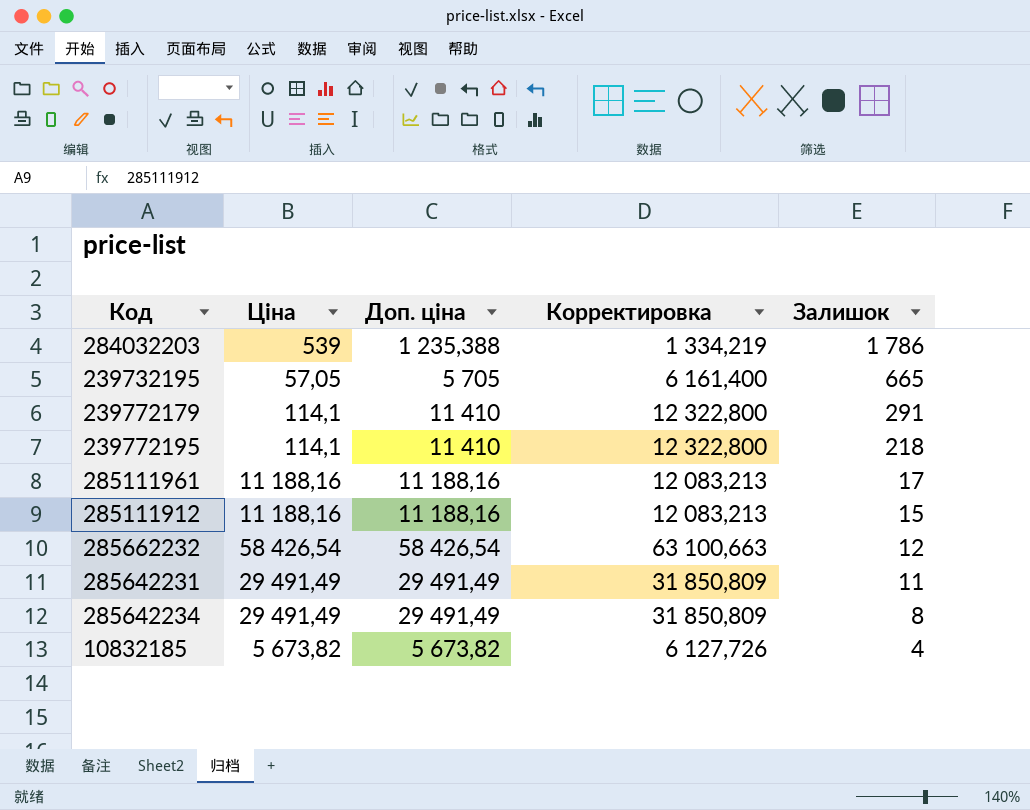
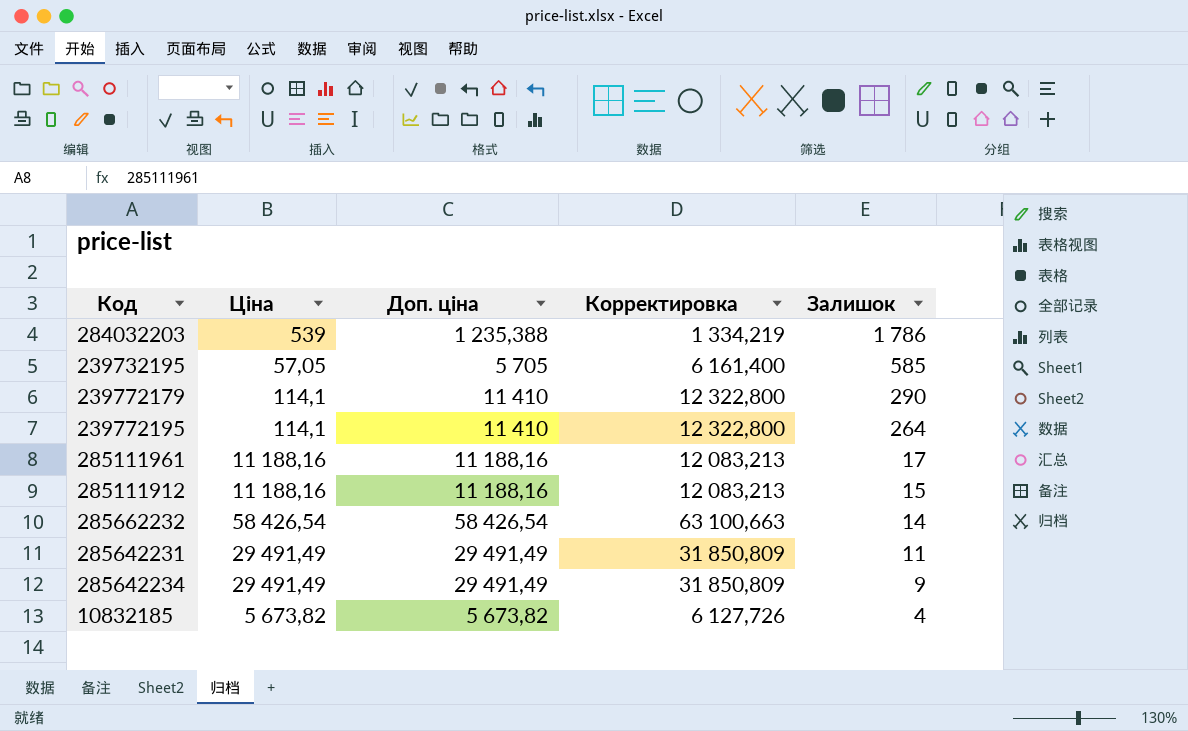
239732195 | Залишок: 665 -> 585
239772179 | Залишок: 291 -> 290
239772195 | Залишок: 218 -> 264
285662232 | Залишок: 12 -> 14
285642234 | Залишок: 8 -> 9

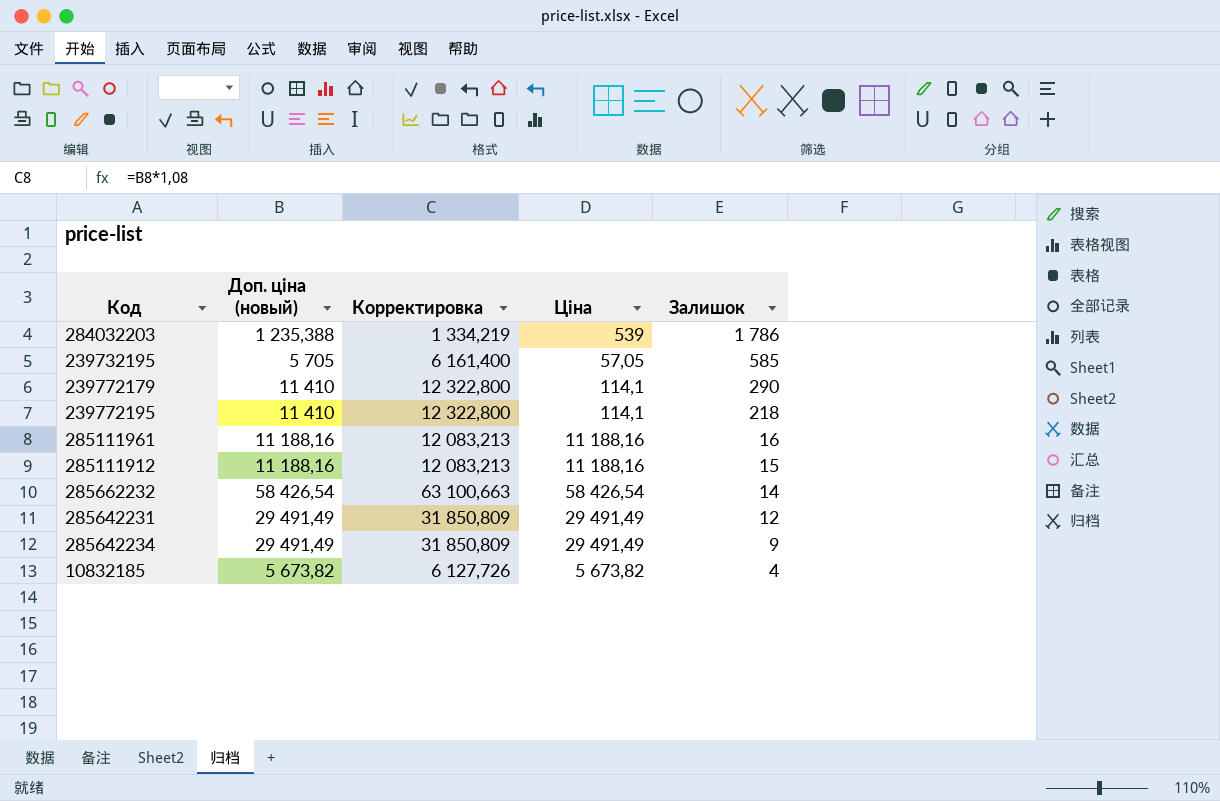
column name: Доп. ціна -> Доп. ціна (новый)
column Ціна | position: 2 -> 4
239772195 | Залишок: 264 -> 218
285111961 | Залишок: 17 -> 16
285642231 | Залишок: 11 -> 12

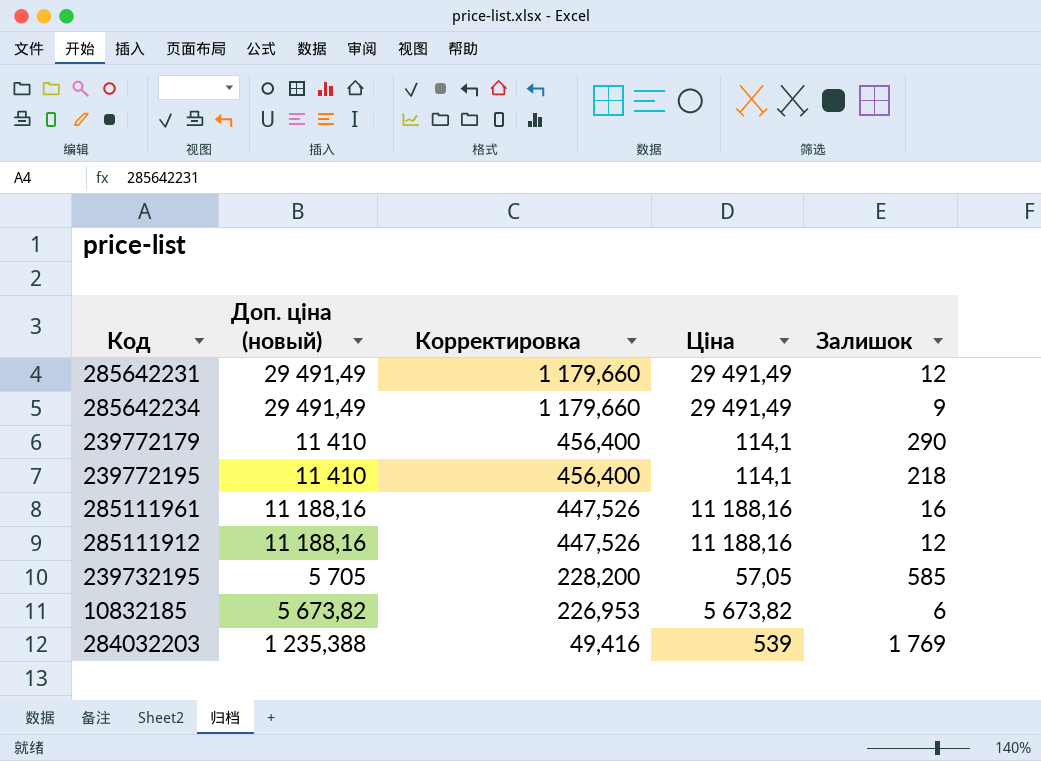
row order: Залишок descending -> Доп. ціна (новый) descending
column Корректировка | formula: [Доп. ціна (новый)] * 1,08 -> [Доп. ціна (новый)] * 0,04
row 285662232: 58 426,54 | 63 100,663 | 58 426,54 | 14 -> none
285111912 | Залишок: 15 -> 12
10832185 | Залишок: 4 -> 6
284032203 | Залишок: 1 786 -> 1 769

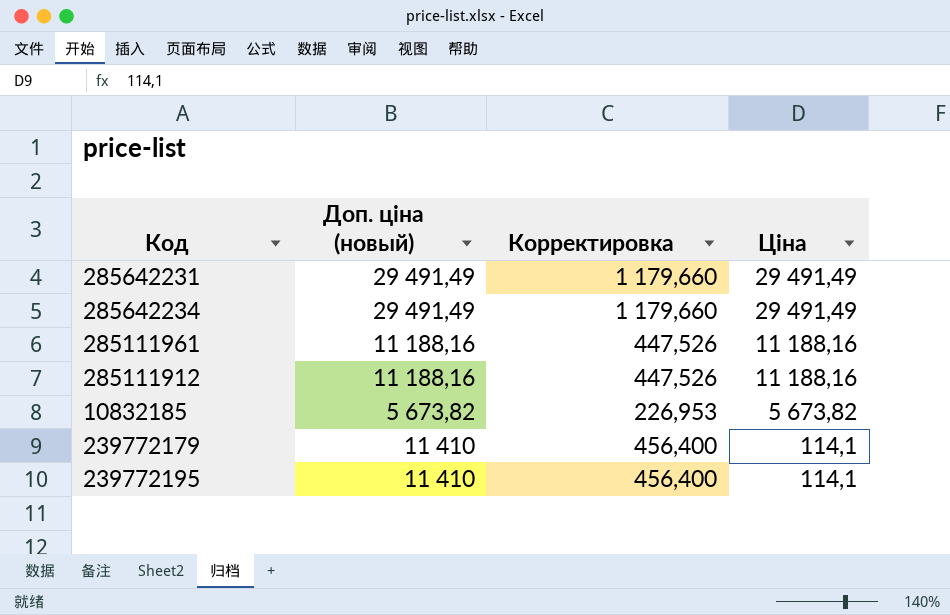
row order: Доп. ціна (новый) descending -> Ціна descending
column Залишок | position: 5 -> none
row 239732195: 5 705 | 228,200 | 57,05 | 585 -> none
row 284032203: 1 235,388 | 49,416 | 539 | 1 769 -> none

